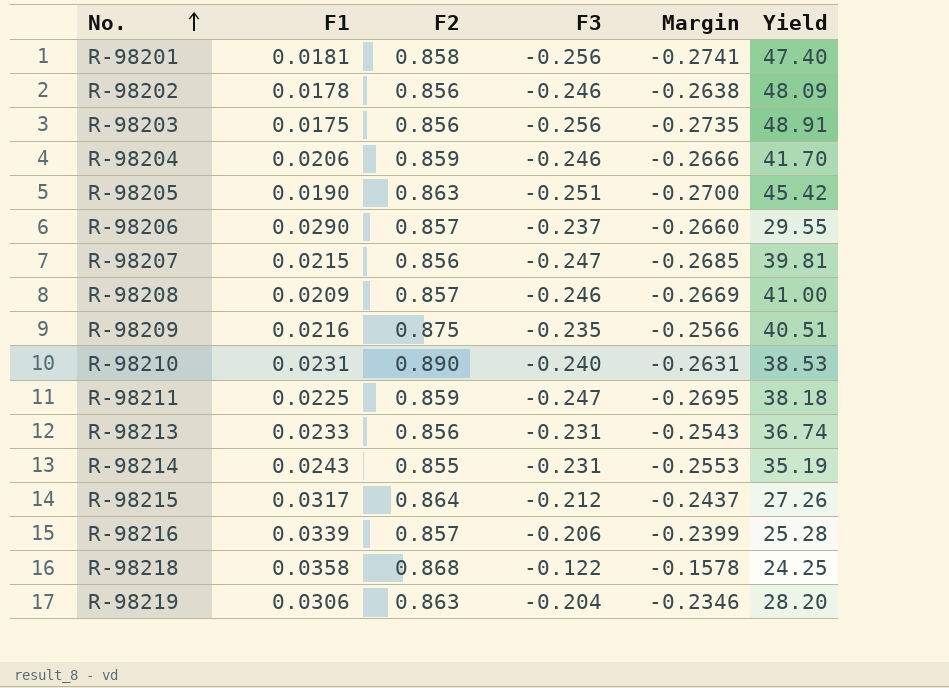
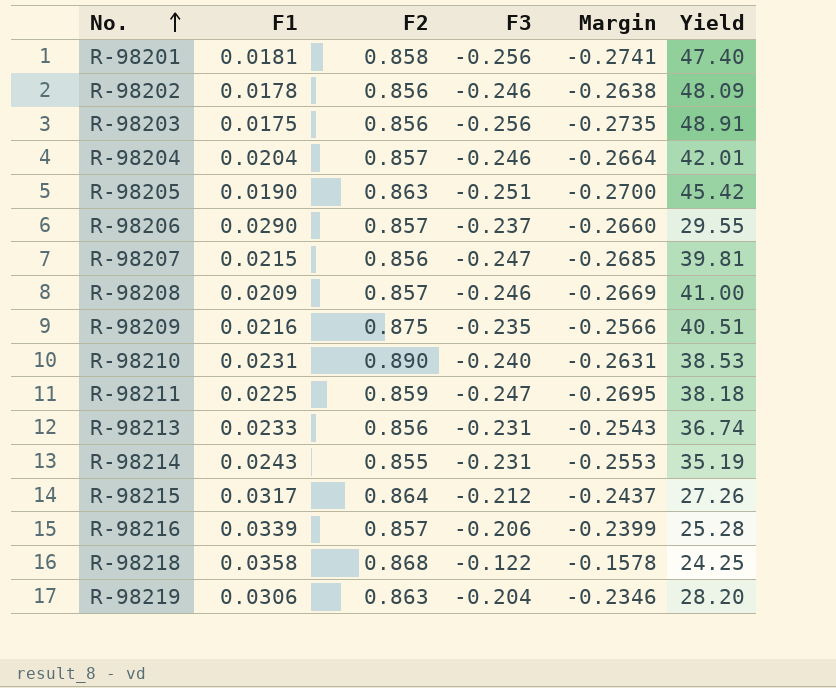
R-98204 | F1: 0.0206 -> 0.0204
R-98204 | F2: 0.859 -> 0.857
R-98204 | Margin: -0.2666 -> -0.2664
R-98204 | Yield: 41.70 -> 42.01

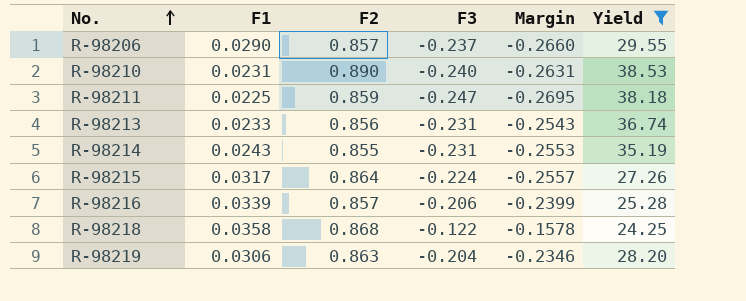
filter: none -> Yield <= 38.53
R-98215 | F3: -0.212 -> -0.224
R-98215 | Margin: -0.2437 -> -0.2557

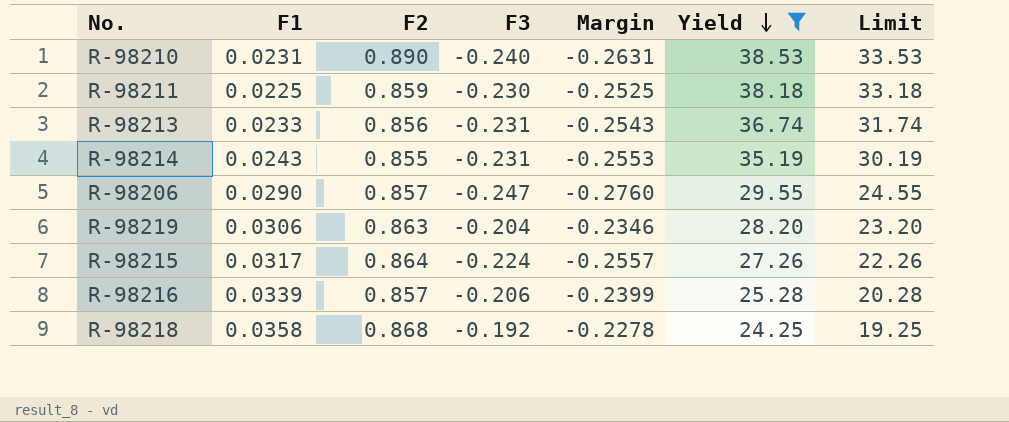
row order: No. ascending -> Yield descending
column Limit | formula: none -> [Yield] - 5
R-98211 | F3: -0.247 -> -0.230
R-98211 | Margin: -0.2695 -> -0.2525
R-98206 | F3: -0.237 -> -0.247
R-98206 | Margin: -0.2660 -> -0.2760
R-98218 | F3: -0.122 -> -0.192
R-98218 | Margin: -0.1578 -> -0.2278

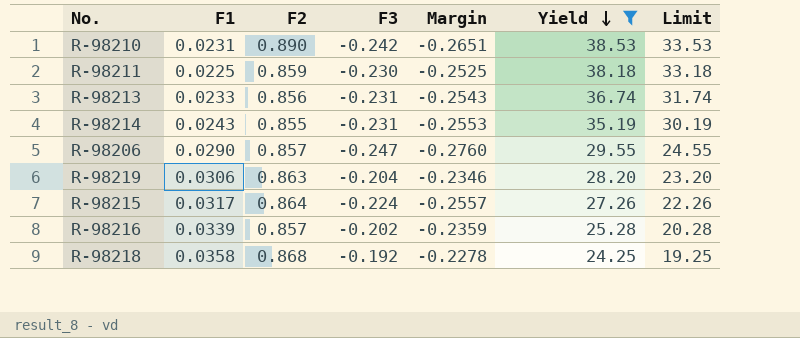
R-98210 | F3: -0.240 -> -0.242
R-98210 | Margin: -0.2631 -> -0.2651
R-98216 | F3: -0.206 -> -0.202
R-98216 | Margin: -0.2399 -> -0.2359

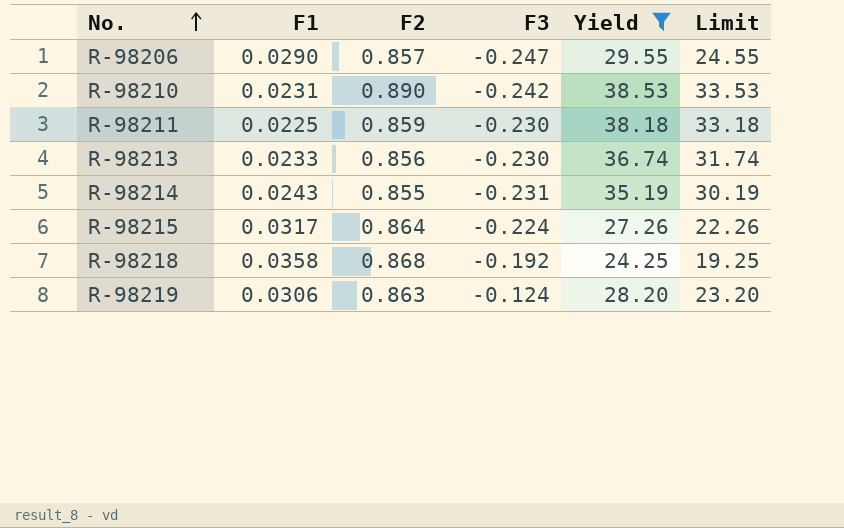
row order: Yield descending -> No. ascending
column Margin | formula: [F3] - [F1] -> none
row R-98216: 0.0339 | 0.857 | -0.202 | -0.2359 | 25.28 | 20.28 -> none
R-98213 | F3: -0.231 -> -0.230
R-98219 | F3: -0.204 -> -0.124

